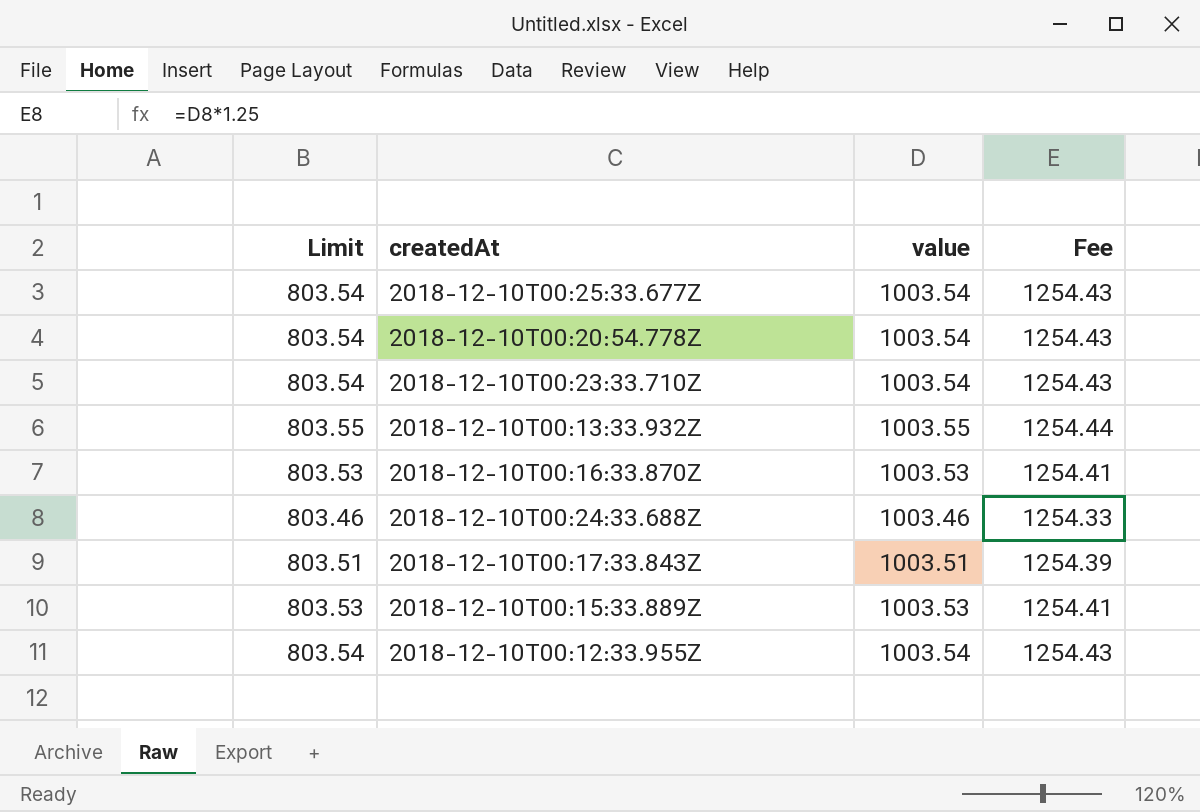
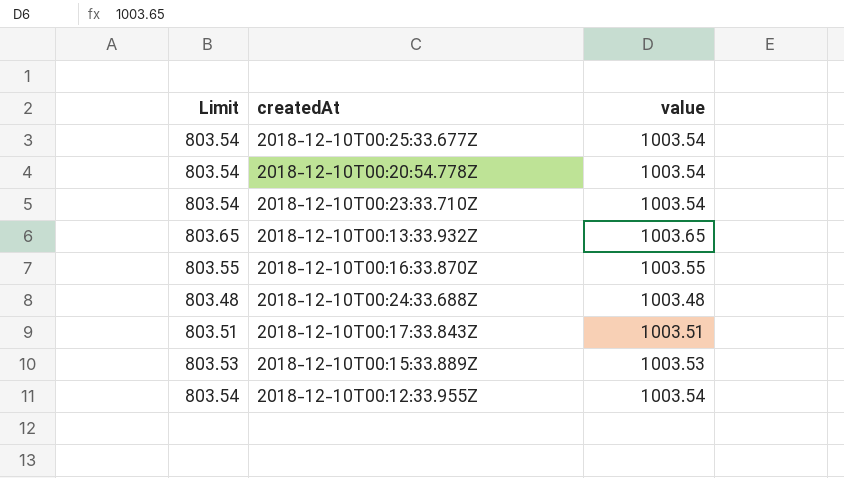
column Fee | formula: [value] * 1.25 -> none
2018-12-10T00:13:33.932Z | Limit: 803.55 -> 803.65
2018-12-10T00:13:33.932Z | value: 1003.55 -> 1003.65
2018-12-10T00:16:33.870Z | Limit: 803.53 -> 803.55
2018-12-10T00:16:33.870Z | value: 1003.53 -> 1003.55
2018-12-10T00:24:33.688Z | Limit: 803.46 -> 803.48
2018-12-10T00:24:33.688Z | value: 1003.46 -> 1003.48

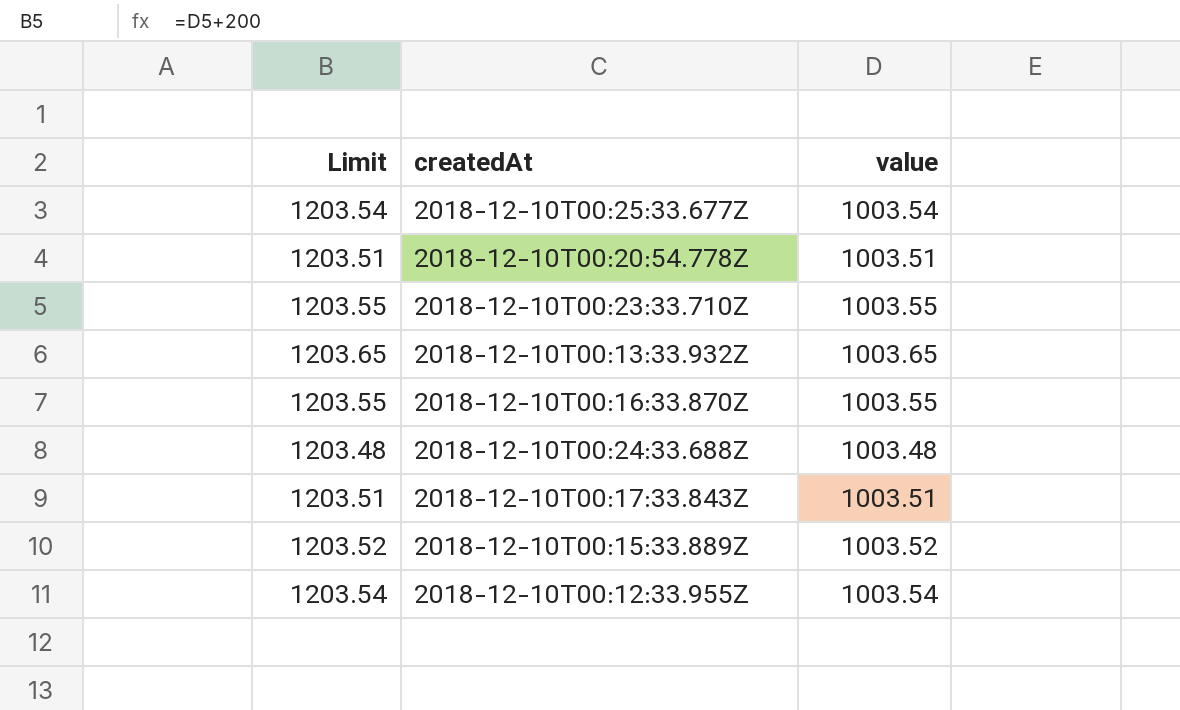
column Limit | formula: [value] - 200 -> [value] + 200
2018-12-10T00:20:54.778Z | value: 1003.54 -> 1003.51
2018-12-10T00:23:33.710Z | value: 1003.54 -> 1003.55
2018-12-10T00:15:33.889Z | value: 1003.53 -> 1003.52

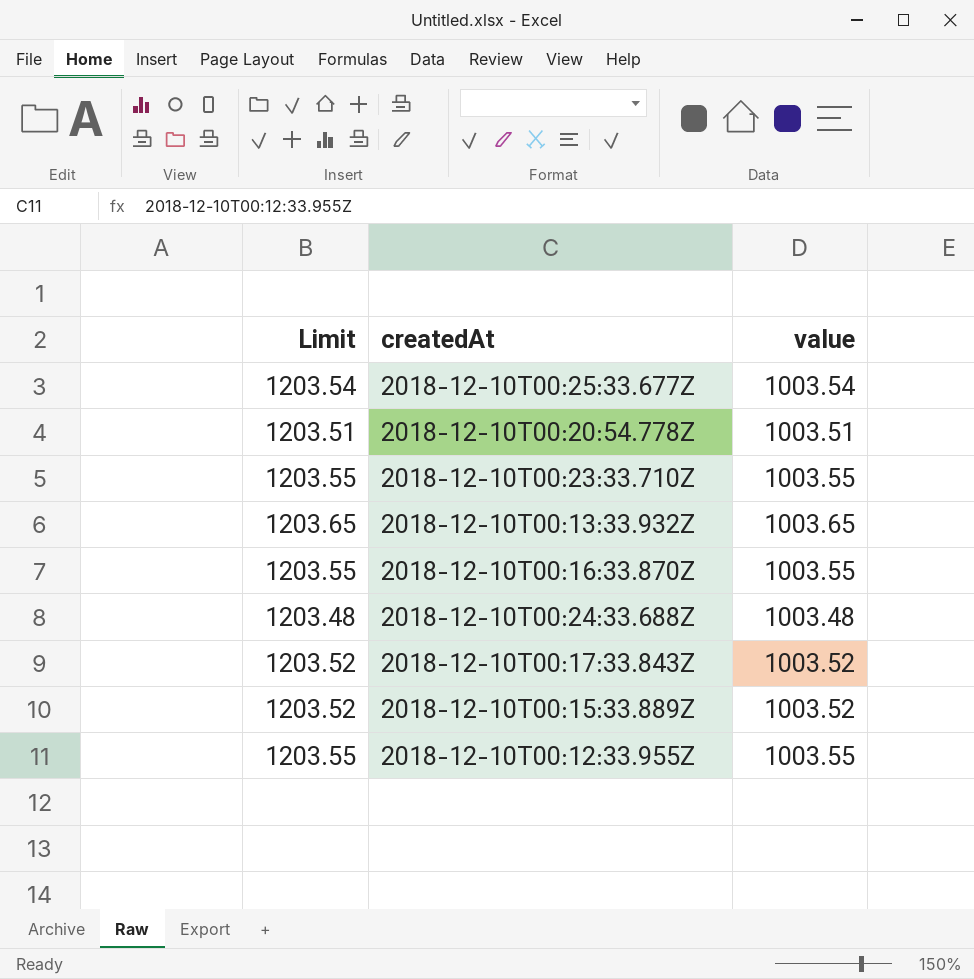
2018-12-10T00:17:33.843Z | Limit: 1203.51 -> 1203.52
2018-12-10T00:17:33.843Z | value: 1003.51 -> 1003.52
2018-12-10T00:12:33.955Z | Limit: 1203.54 -> 1203.55
2018-12-10T00:12:33.955Z | value: 1003.54 -> 1003.55

